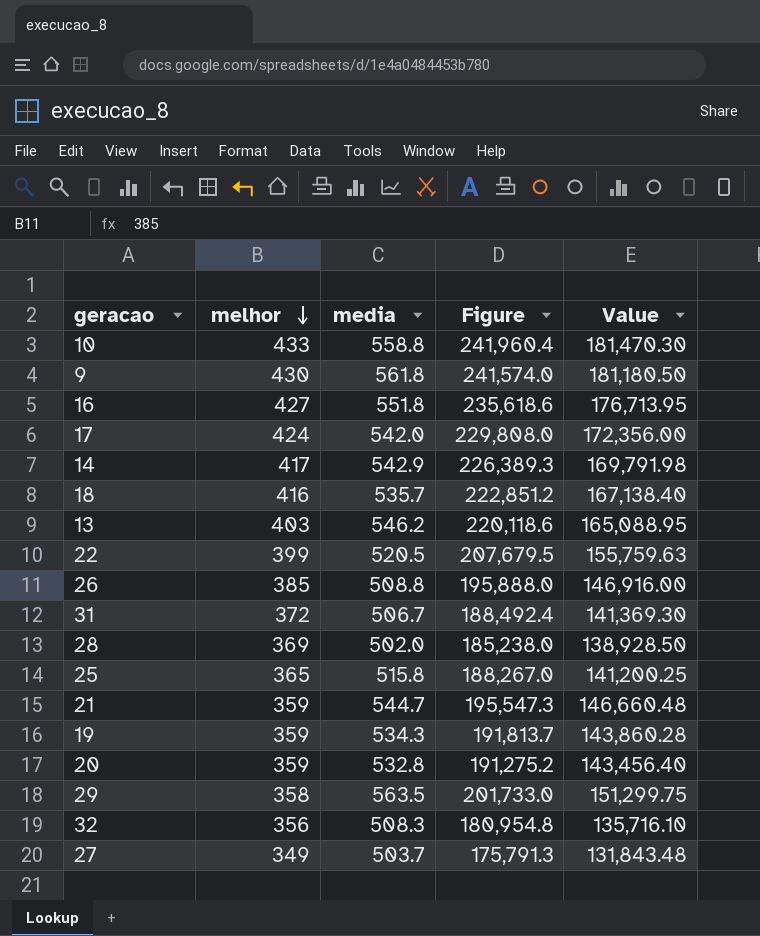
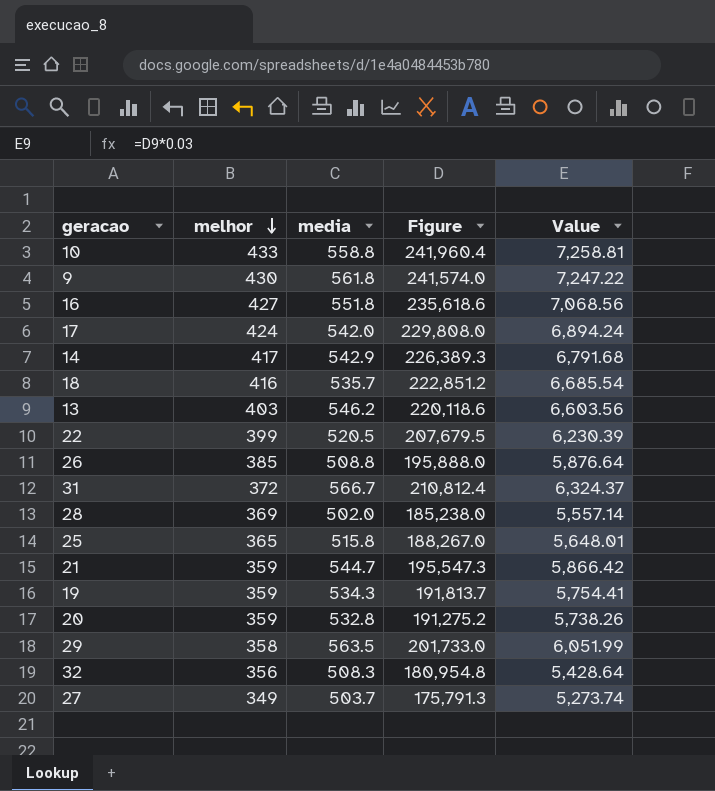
column Value | formula: [Figure] * 0.75 -> [Figure] * 0.03
31 | media: 506.7 -> 566.7
31 | Figure: 188,492.4 -> 210,812.4

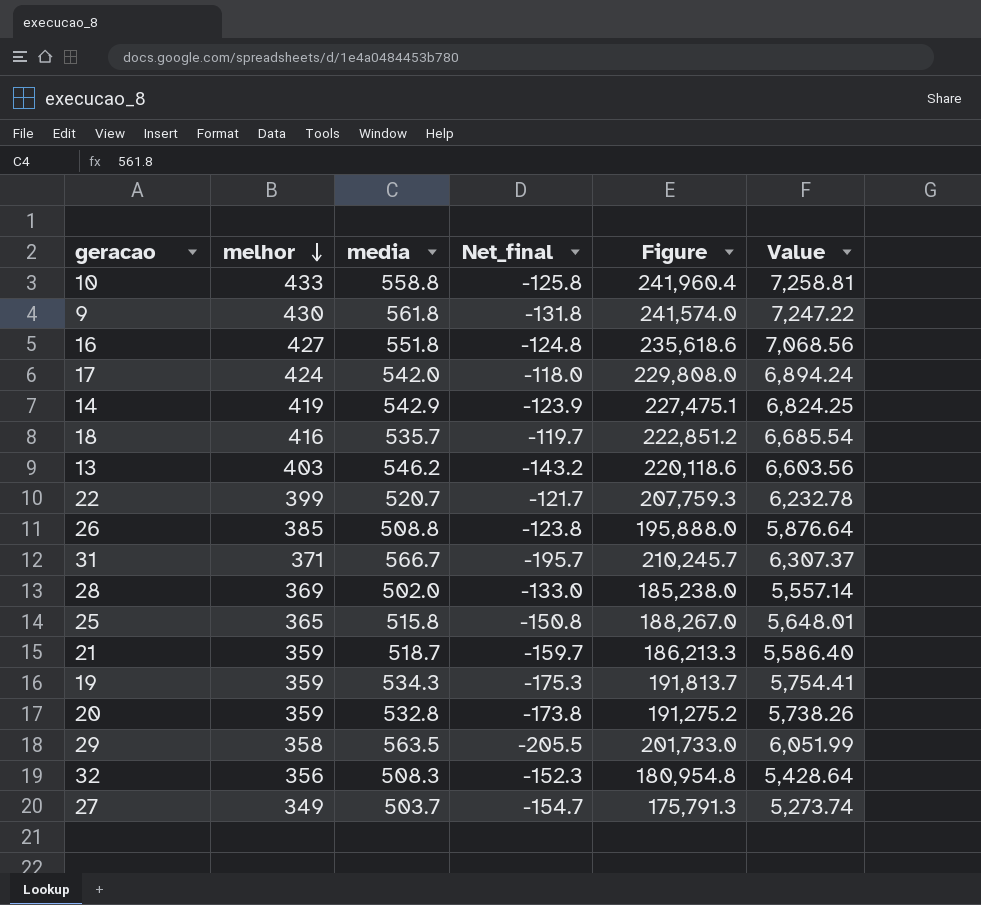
column Net_final | formula: none -> [melhor] - [media]
14 | melhor: 417 -> 419
14 | Figure: 226,389.3 -> 227,475.1
14 | Value: 6,791.68 -> 6,824.25
22 | media: 520.5 -> 520.7
22 | Figure: 207,679.5 -> 207,759.3
22 | Value: 6,230.39 -> 6,232.78
31 | melhor: 372 -> 371
31 | Figure: 210,812.4 -> 210,245.7
31 | Value: 6,324.37 -> 6,307.37
21 | media: 544.7 -> 518.7
21 | Figure: 195,547.3 -> 186,213.3
21 | Value: 5,866.42 -> 5,586.40

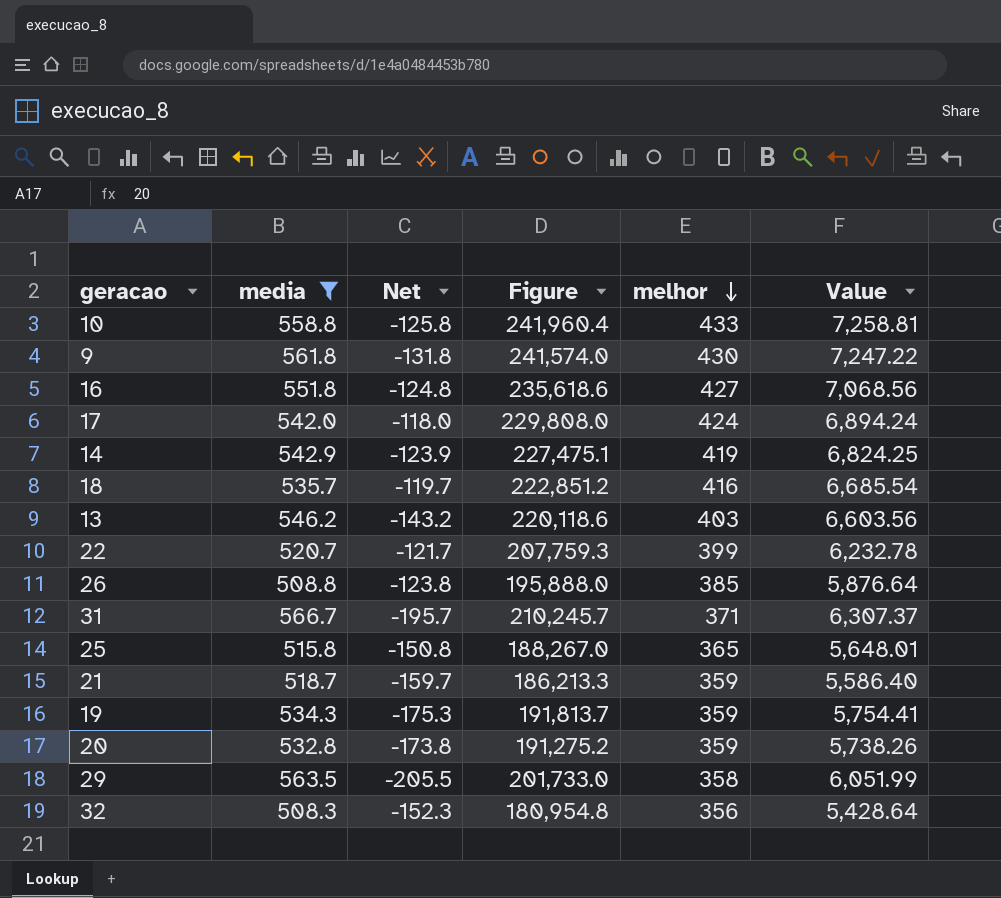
filter: none -> media >= 508.3
column name: Net_final -> Net
column melhor | position: 2 -> 5

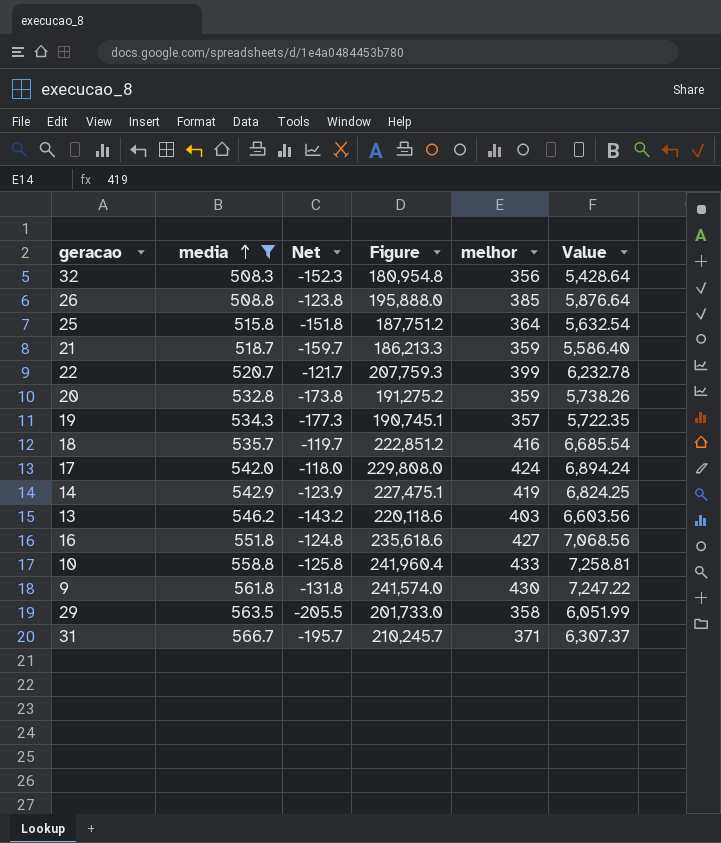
row order: melhor descending -> media ascending
25 | Net: -150.8 -> -151.8
25 | Figure: 188,267.0 -> 187,751.2
25 | melhor: 365 -> 364
25 | Value: 5,648.01 -> 5,632.54
19 | Net: -175.3 -> -177.3
19 | Figure: 191,813.7 -> 190,745.1
19 | melhor: 359 -> 357
19 | Value: 5,754.41 -> 5,722.35

